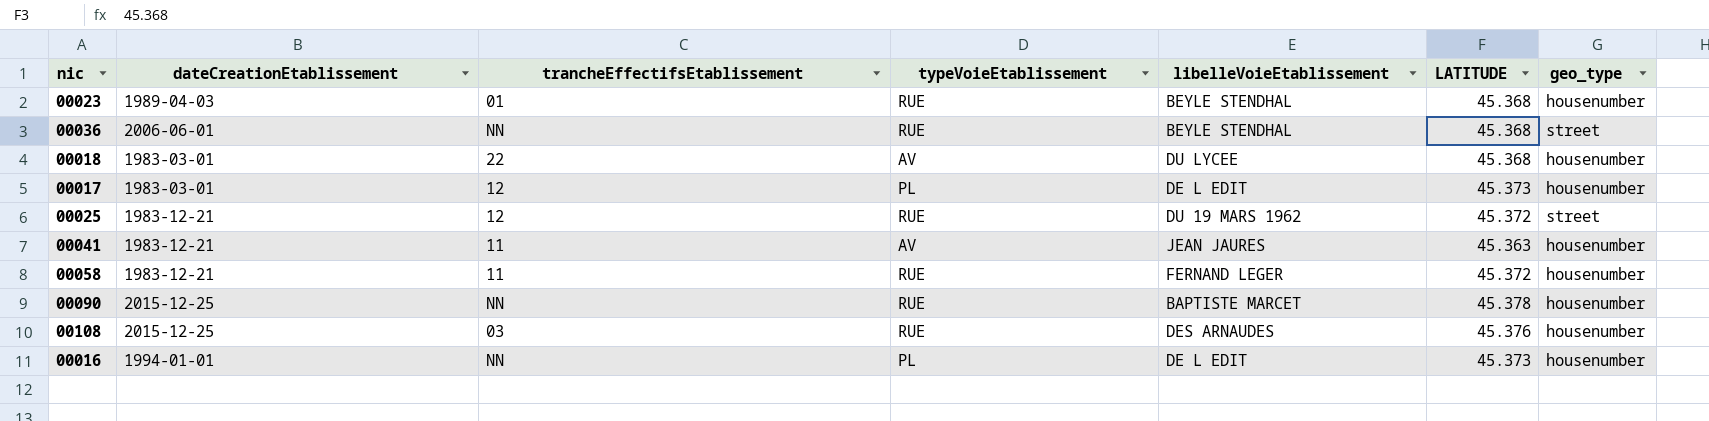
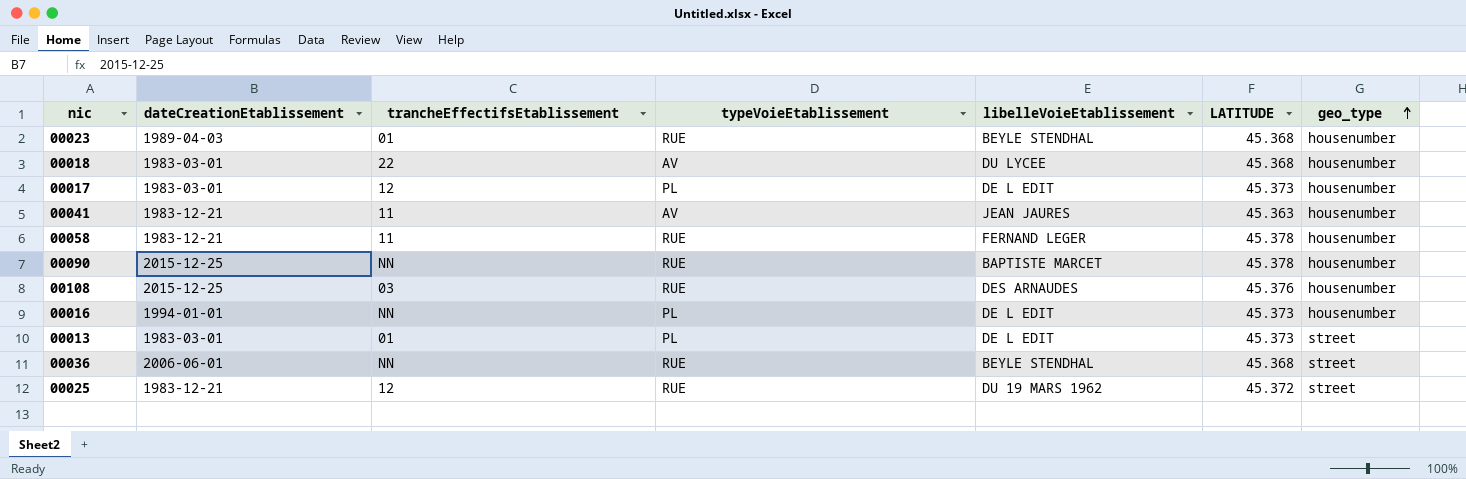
row order: none -> geo_type ascending
00058 | LATITUDE: 45.372 -> 45.378
row 00013: none -> 1983-03-01 | 01 | PL | DE L EDIT | 45.373 | street

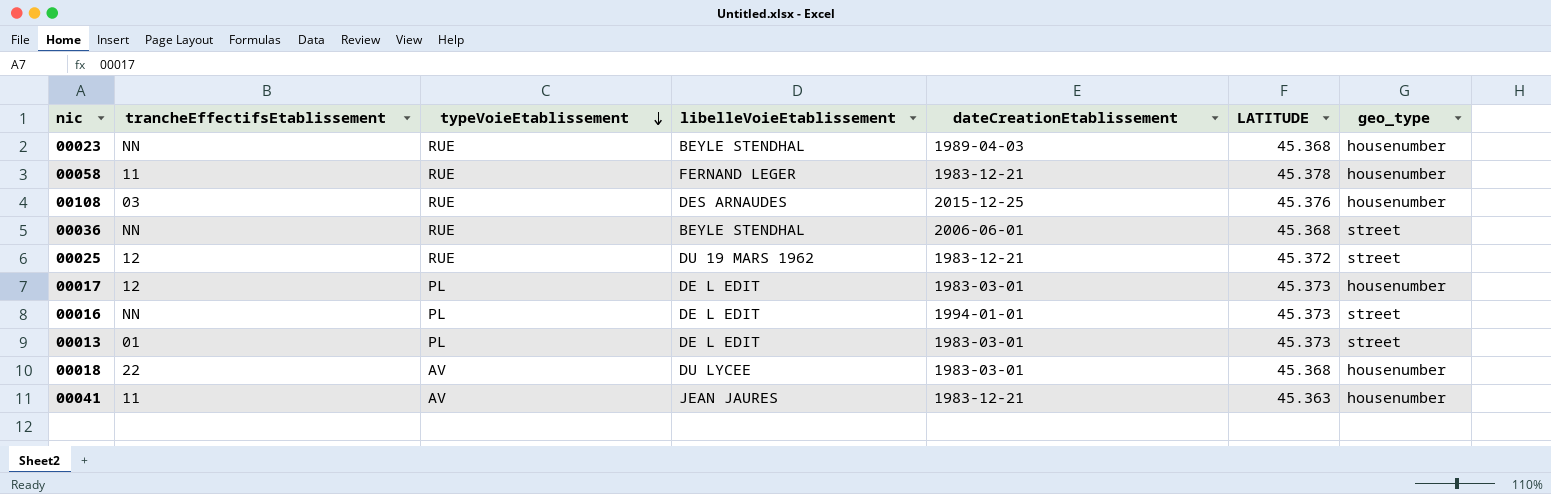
row order: geo_type ascending -> typeVoieEtablissement descending
column dateCreationEtablissement | position: 2 -> 5
row 00090: 2015-12-25 | NN | RUE | BAPTISTE MARCET | 45.378 | housenumber -> none
00023 | trancheEffectifsEtablissement: 01 -> NN
00016 | geo_type: housenumber -> street

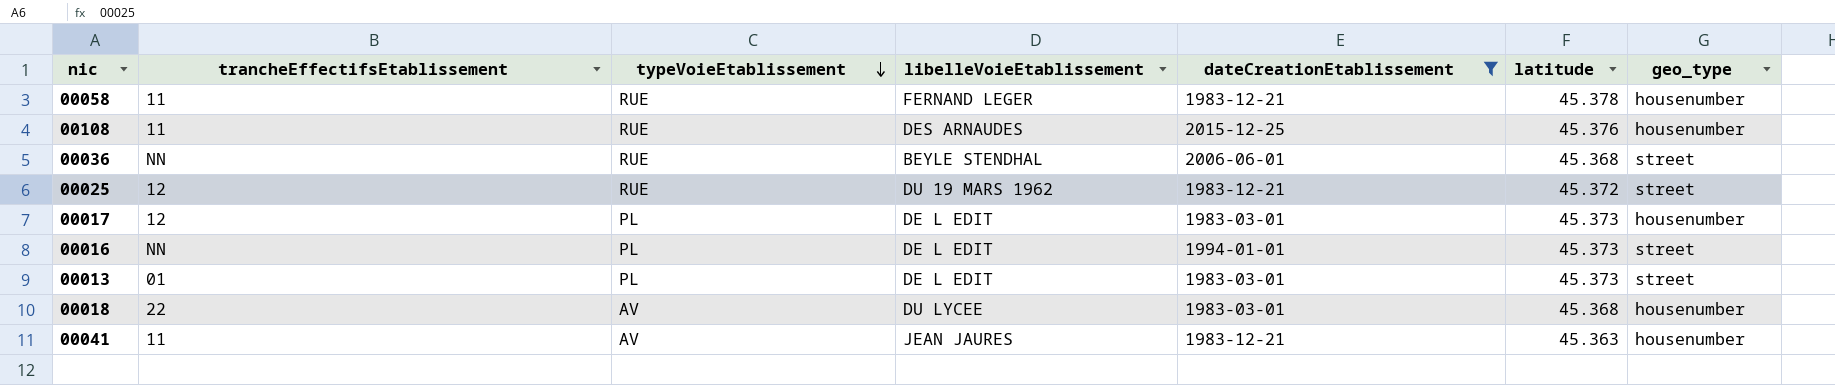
filter: none -> dateCreationEtablissement != 1989-04-03
column name: LATITUDE -> latitude
00108 | trancheEffectifsEtablissement: 03 -> 11

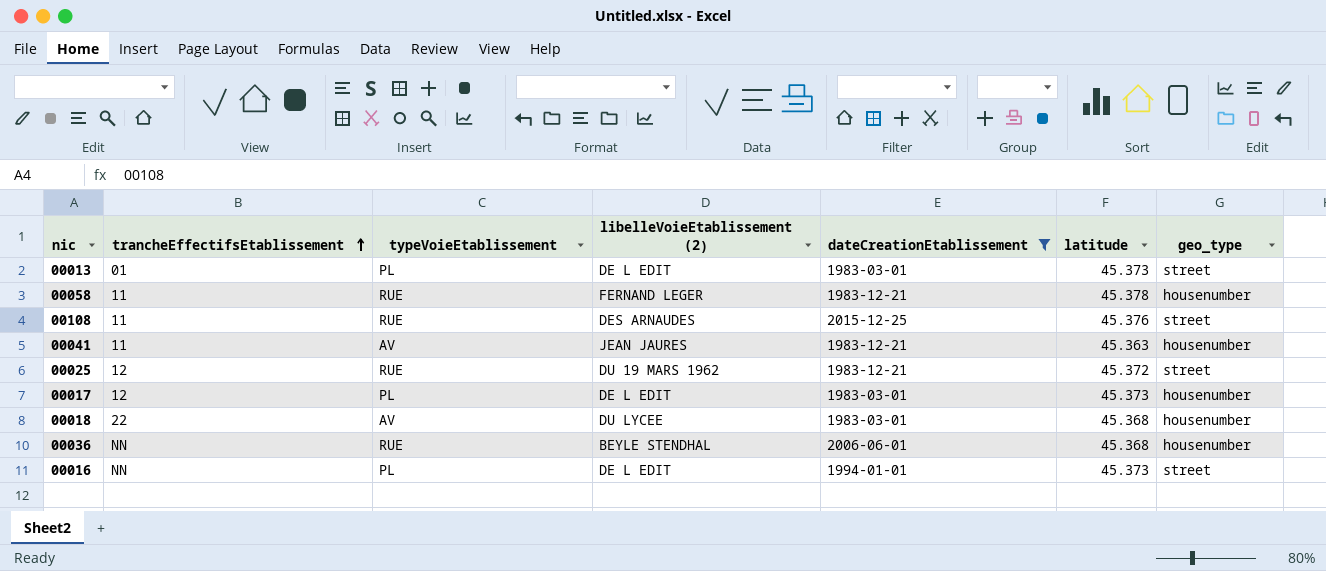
row order: typeVoieEtablissement descending -> trancheEffectifsEtablissement ascending
column name: libelleVoieEtablissement -> libelleVoieEtablissement (2)
00108 | geo_type: housenumber -> street
00036 | geo_type: street -> housenumber

